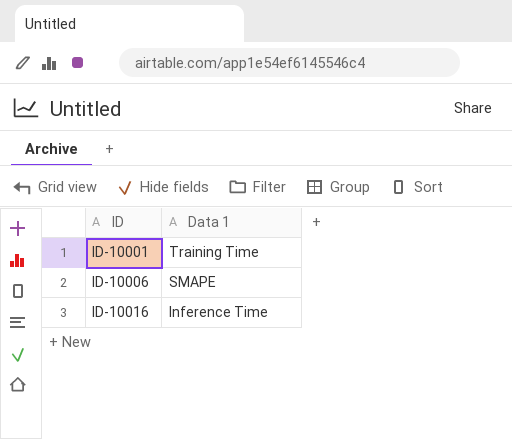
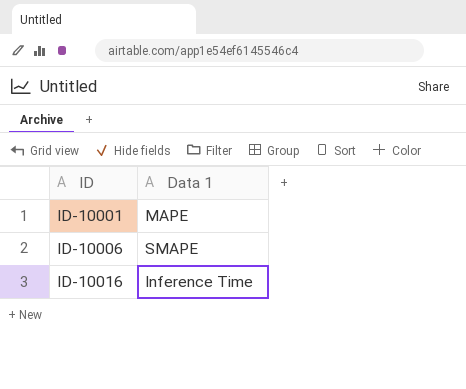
ID-10001 | Data 1: Training Time -> MAPE

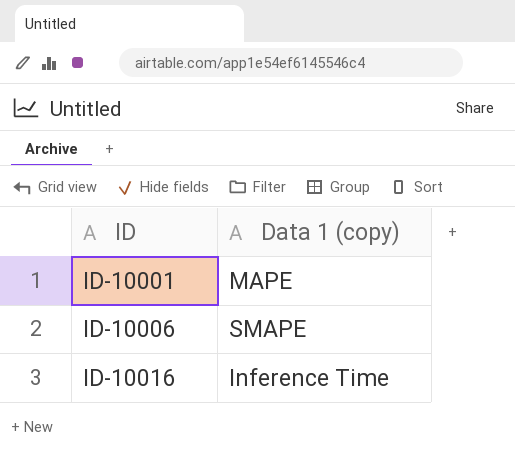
column name: Data 1 -> Data 1 (copy)

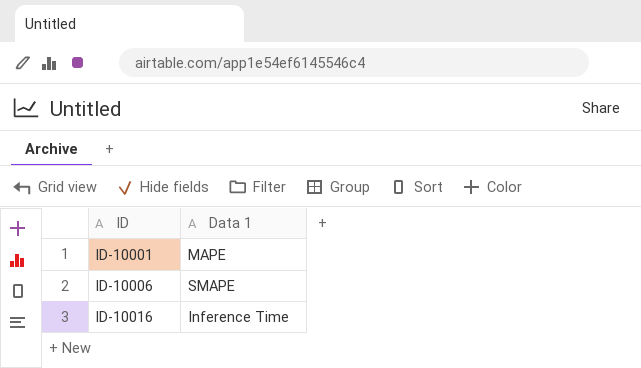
column name: Data 1 (copy) -> Data 1

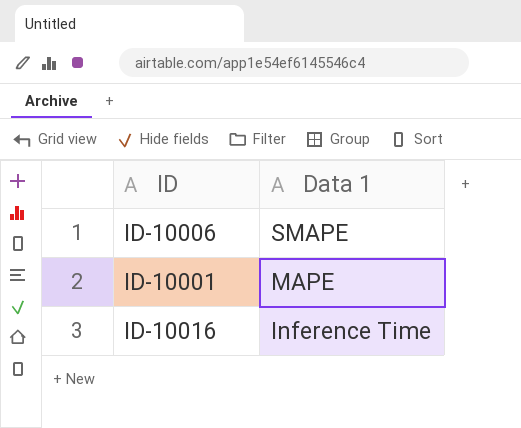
row order: ID ascending -> Data 1 descending

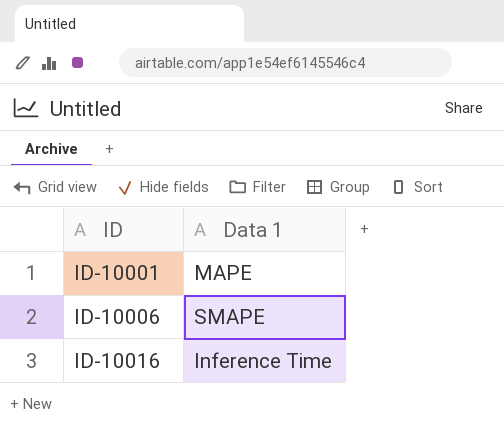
row order: Data 1 descending -> ID ascending

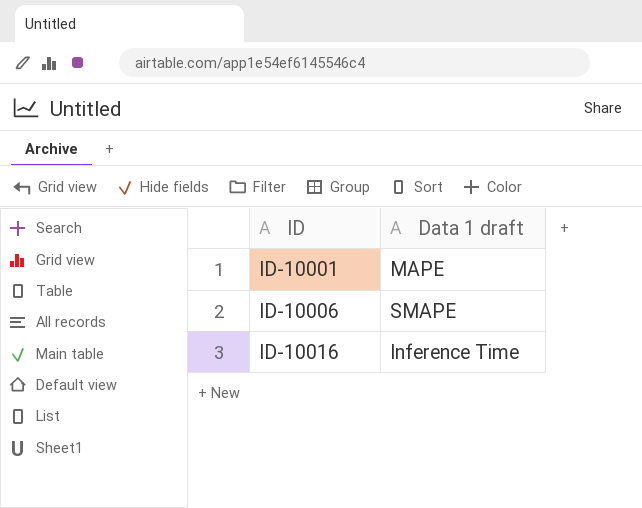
column name: Data 1 -> Data 1 draft

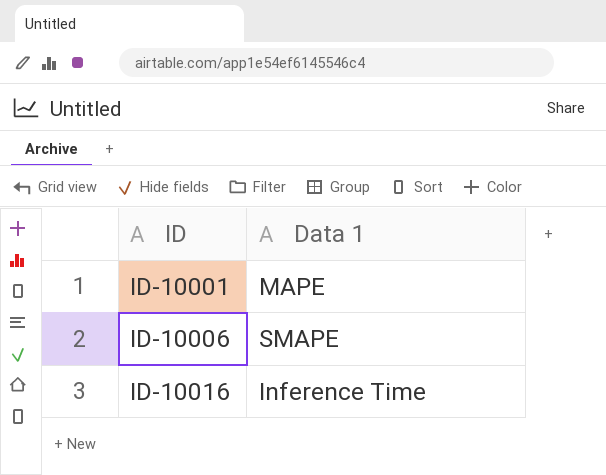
column name: Data 1 draft -> Data 1

